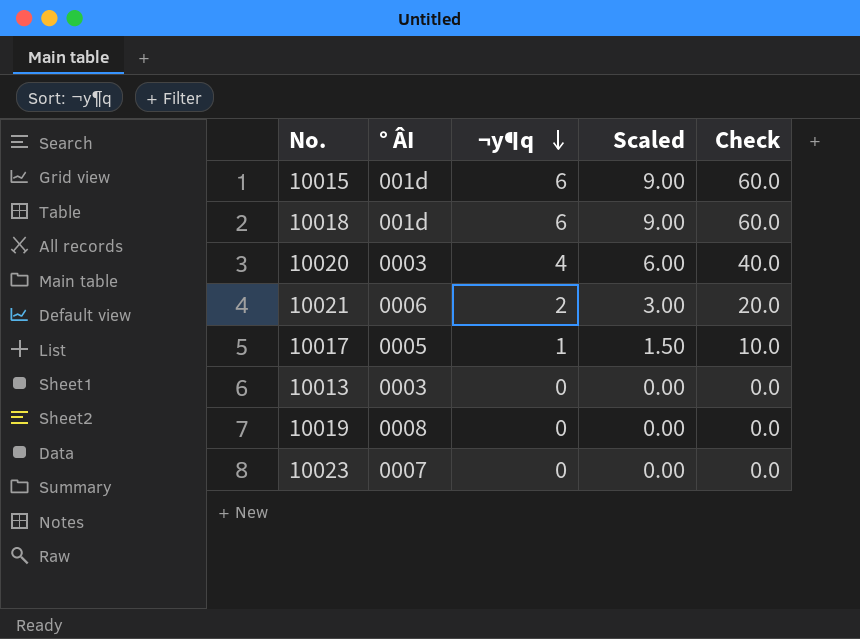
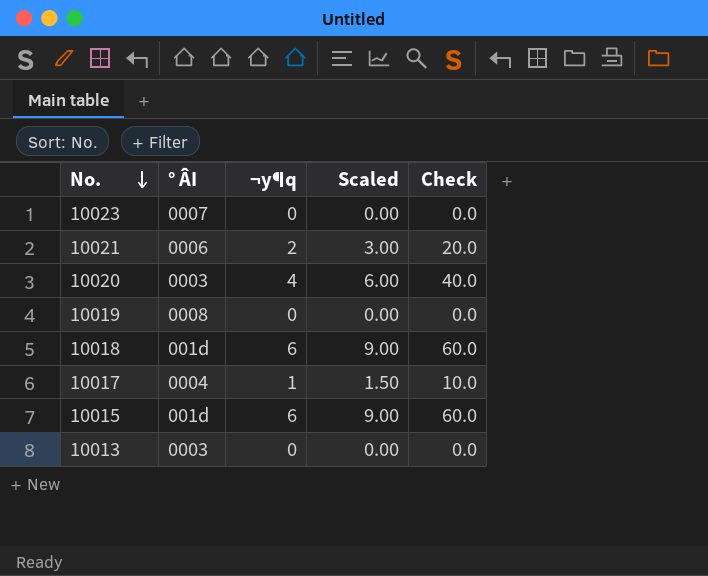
row order: ¬y¶q descending -> No. descending
10017 | ° ÂI: 0005 -> 0004

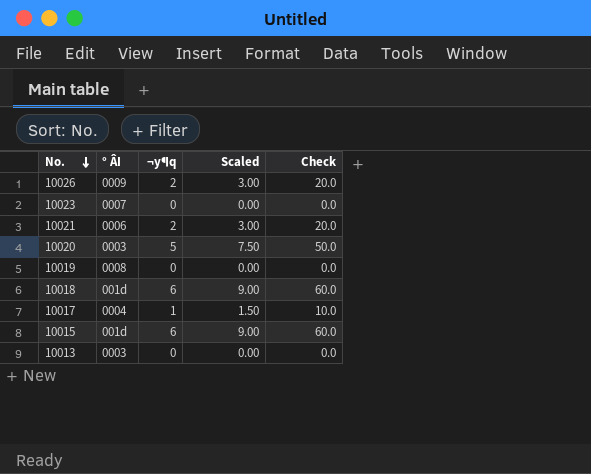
row 10026: none -> 0009 | 2 | 3.00 | 20.0
10020 | ¬y¶q: 4 -> 5
10020 | Scaled: 6.00 -> 7.50
10020 | Check: 40.0 -> 50.0

